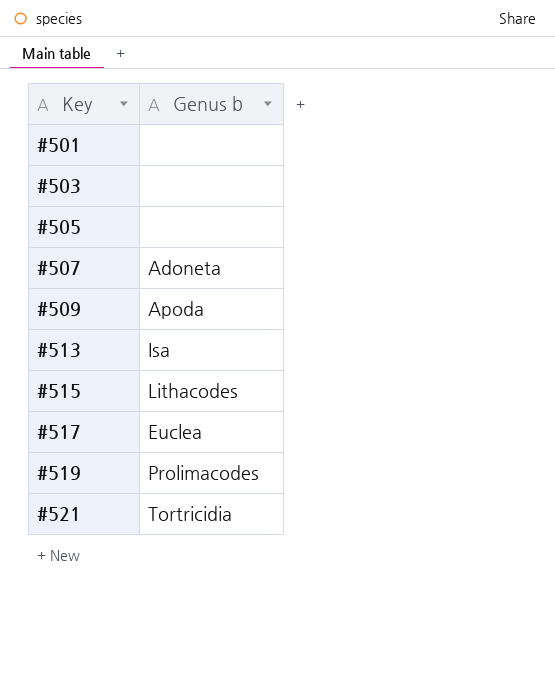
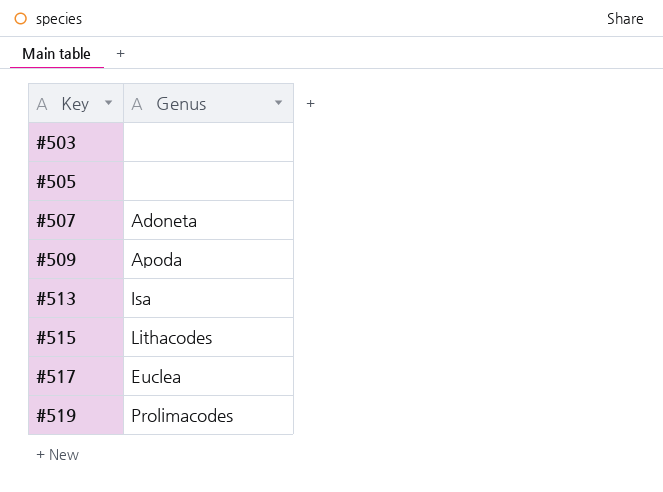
column name: Genus b -> Genus
row #501: none -> none
row #521: Tortricidia -> none

